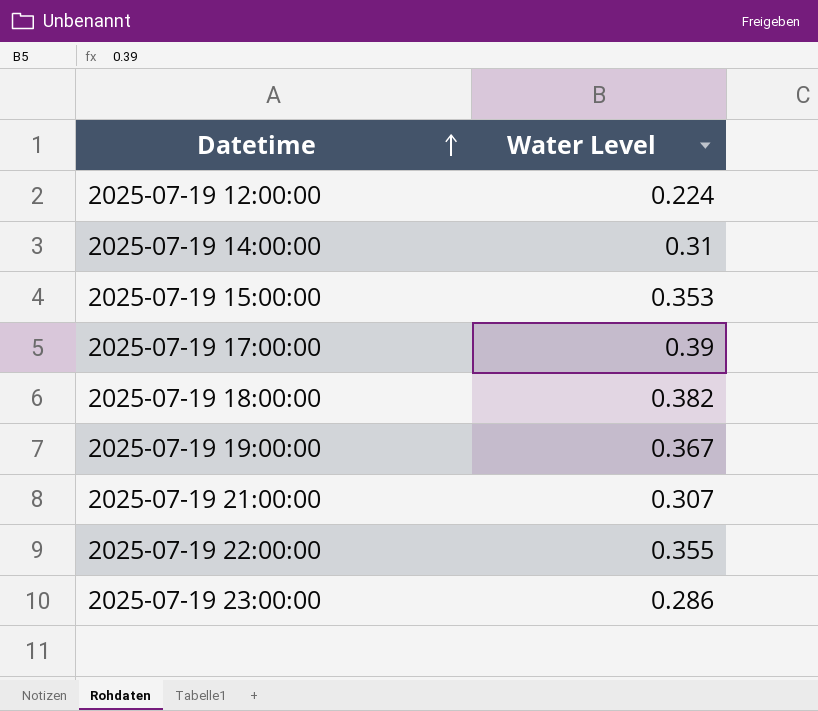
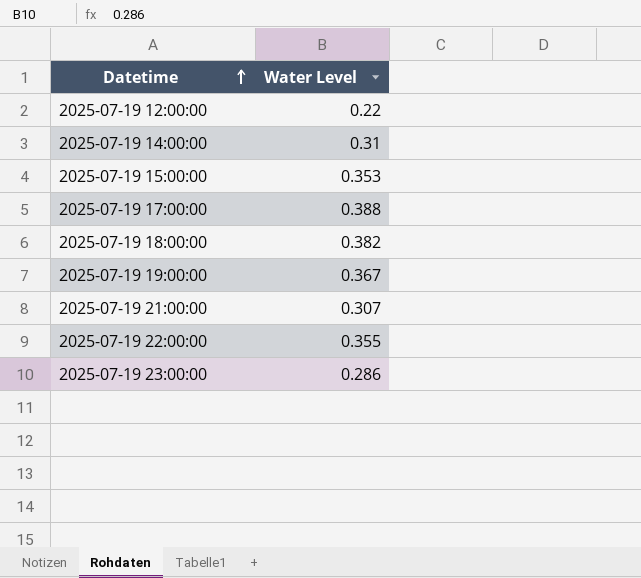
2025-07-19 12:00:00 | Water Level: 0.224 -> 0.22
2025-07-19 17:00:00 | Water Level: 0.39 -> 0.388

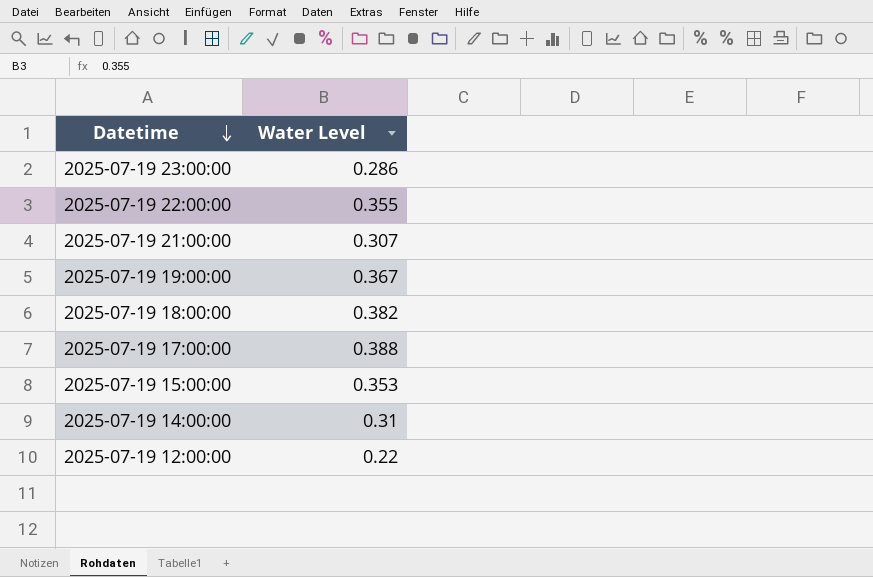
row order: Datetime ascending -> Datetime descending

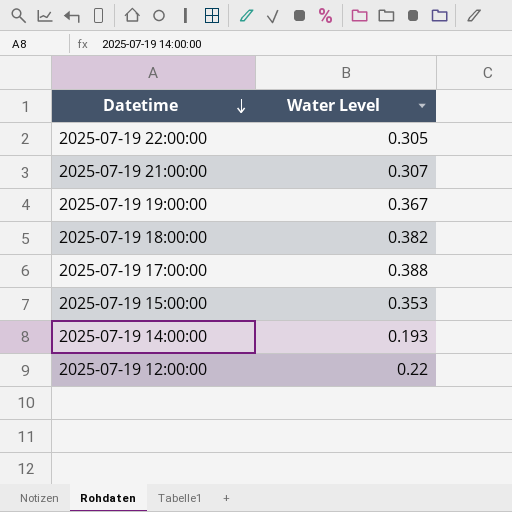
row 2025-07-19 23:00:00: 0.286 -> none
2025-07-19 22:00:00 | Water Level: 0.355 -> 0.305
2025-07-19 14:00:00 | Water Level: 0.31 -> 0.193

